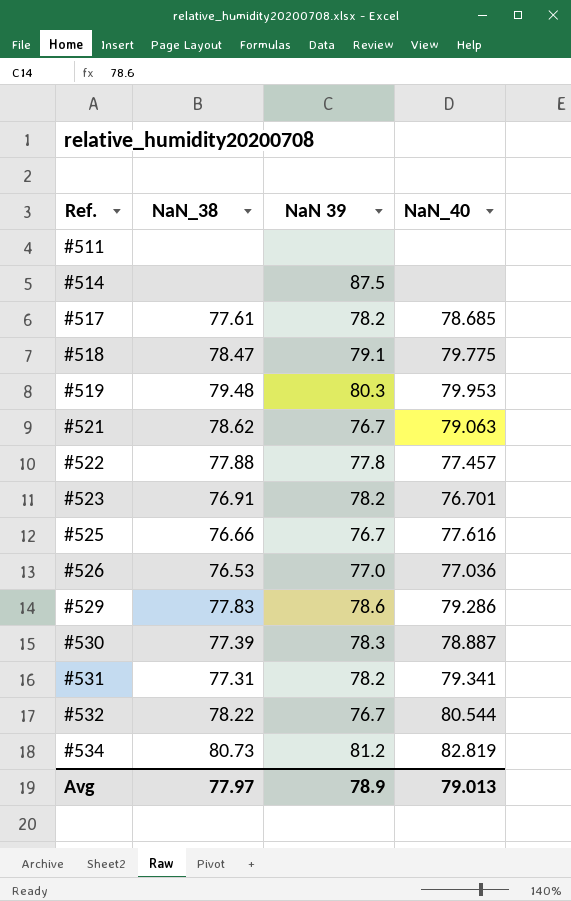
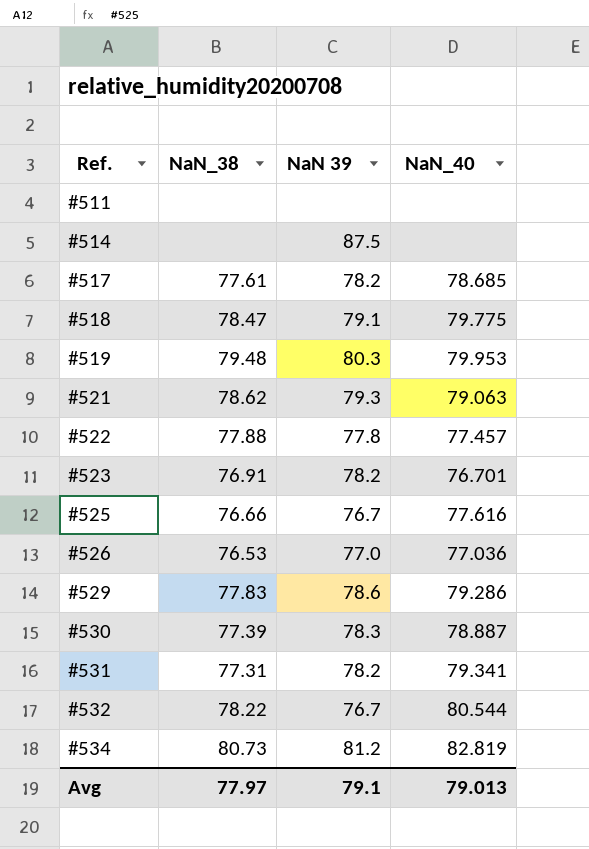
#521 | NaN 39: 76.7 -> 79.3
Avg | NaN 39: 78.9 -> 79.1

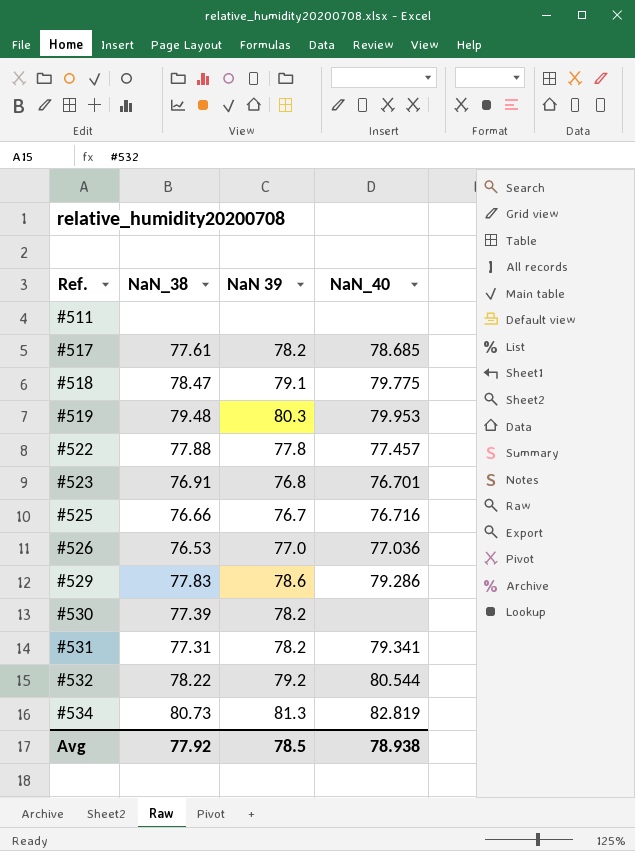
row #514: none | 87.5 | none -> none
row #521: 78.62 | 79.3 | 79.063 -> none
#523 | NaN 39: 78.2 -> 76.8
#525 | NaN_40: 77.616 -> 76.716
#530 | NaN 39: 78.3 -> 78.2
#530 | NaN_40: 78.887 -> none
#532 | NaN 39: 76.7 -> 79.2
#534 | NaN 39: 81.2 -> 81.3
Avg | NaN_38: 77.97 -> 77.92
Avg | NaN 39: 79.1 -> 78.5
Avg | NaN_40: 79.013 -> 78.938

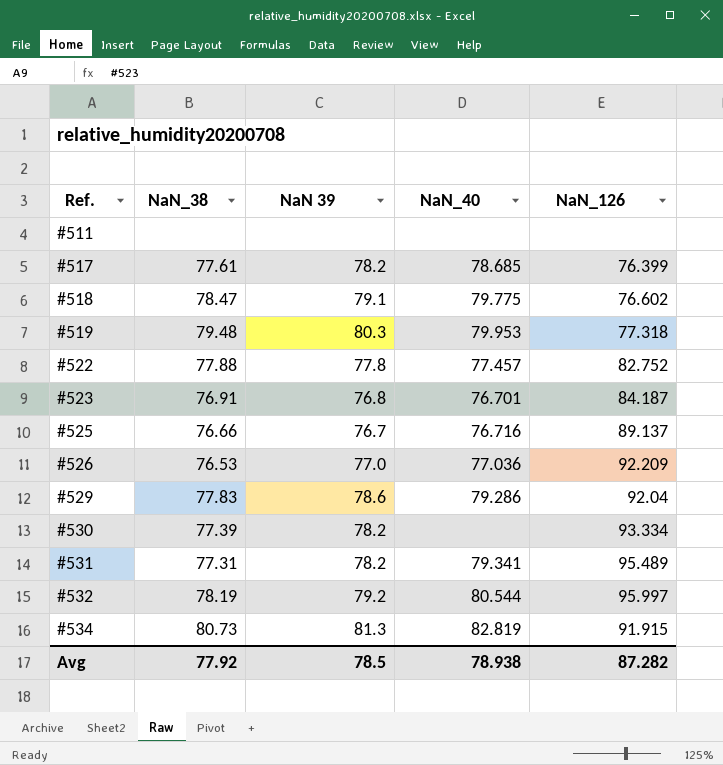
column NaN_126 | position: none -> 5
#532 | NaN_38: 78.22 -> 78.19

